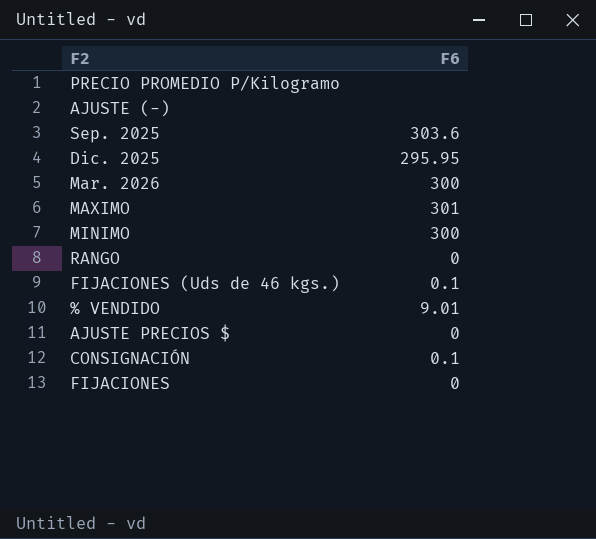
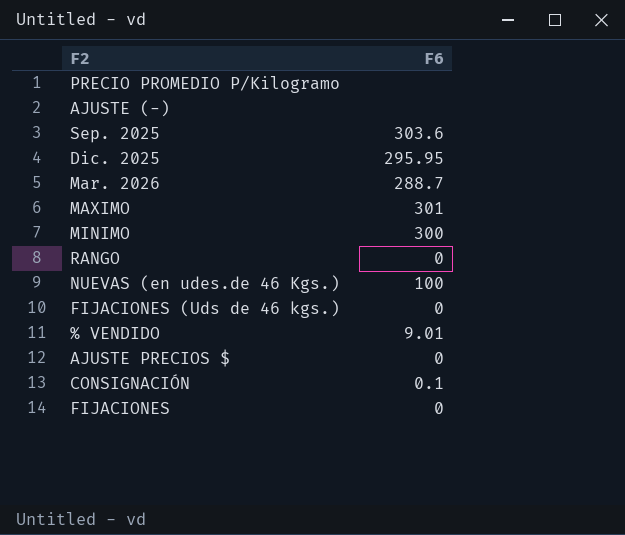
Mar. 2026 | F6: 300 -> 288.7
row NUEVAS (en udes.de 46 Kgs.): none -> 100
FIJACIONES (Uds de 46 kgs.) | F6: 0.1 -> 0

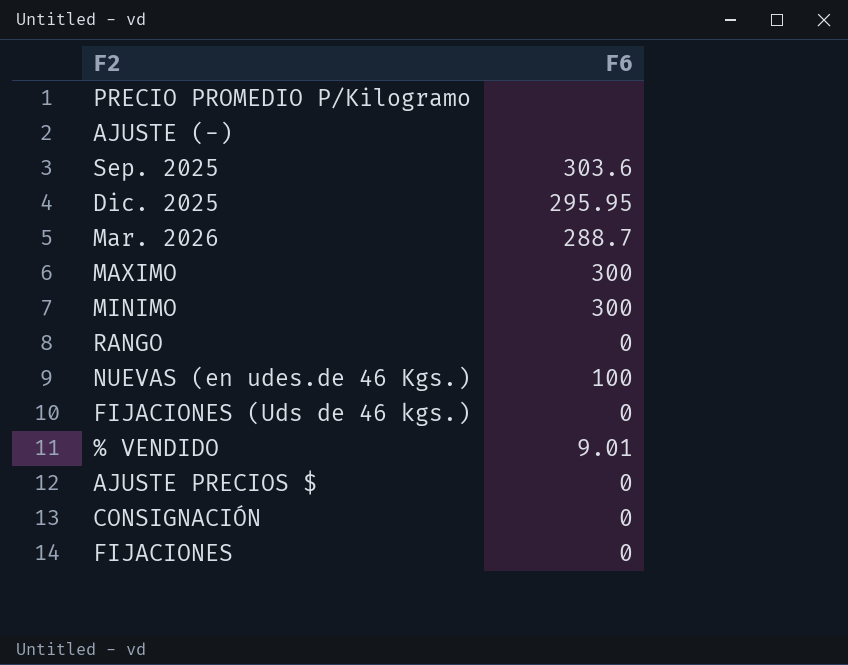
MAXIMO | F6: 301 -> 300
CONSIGNACIÓN | F6: 0.1 -> 0

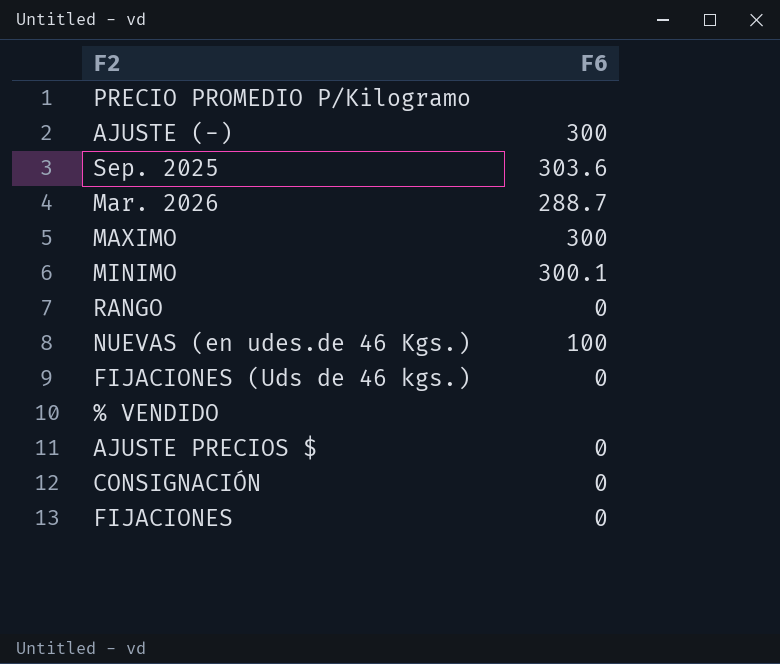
row Dic. 2025: 295.95 -> none
AJUSTE (-) | F6: none -> 300
MINIMO | F6: 300 -> 300.1
% VENDIDO | F6: 9.01 -> none

